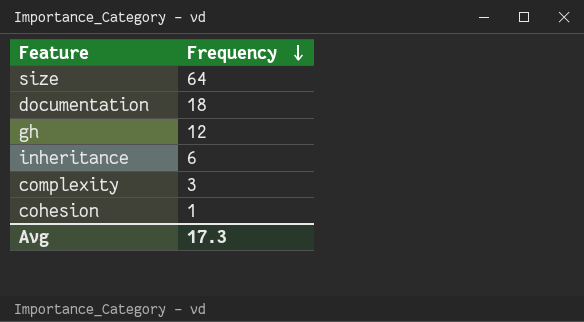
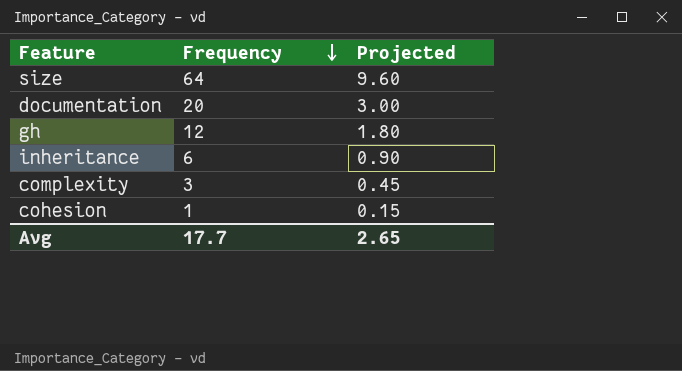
column Projected | formula: none -> [Frequency] * 0.15
documentation | Frequency: 18 -> 20
Avg | Frequency: 17.3 -> 17.7

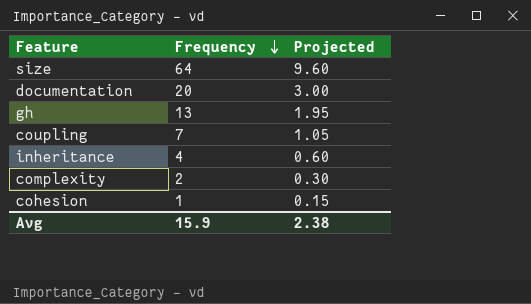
gh | Frequency: 12 -> 13
gh | Projected: 1.80 -> 1.95
row coupling: none -> 7 | 1.05
inheritance | Frequency: 6 -> 4
inheritance | Projected: 0.90 -> 0.60
complexity | Frequency: 3 -> 2
complexity | Projected: 0.45 -> 0.30
Avg | Frequency: 17.7 -> 15.9
Avg | Projected: 2.65 -> 2.38

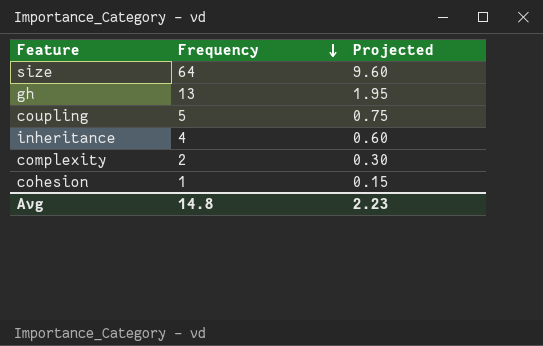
row documentation: 20 | 3.00 -> none
coupling | Frequency: 7 -> 5
coupling | Projected: 1.05 -> 0.75
Avg | Frequency: 15.9 -> 14.8
Avg | Projected: 2.38 -> 2.23

